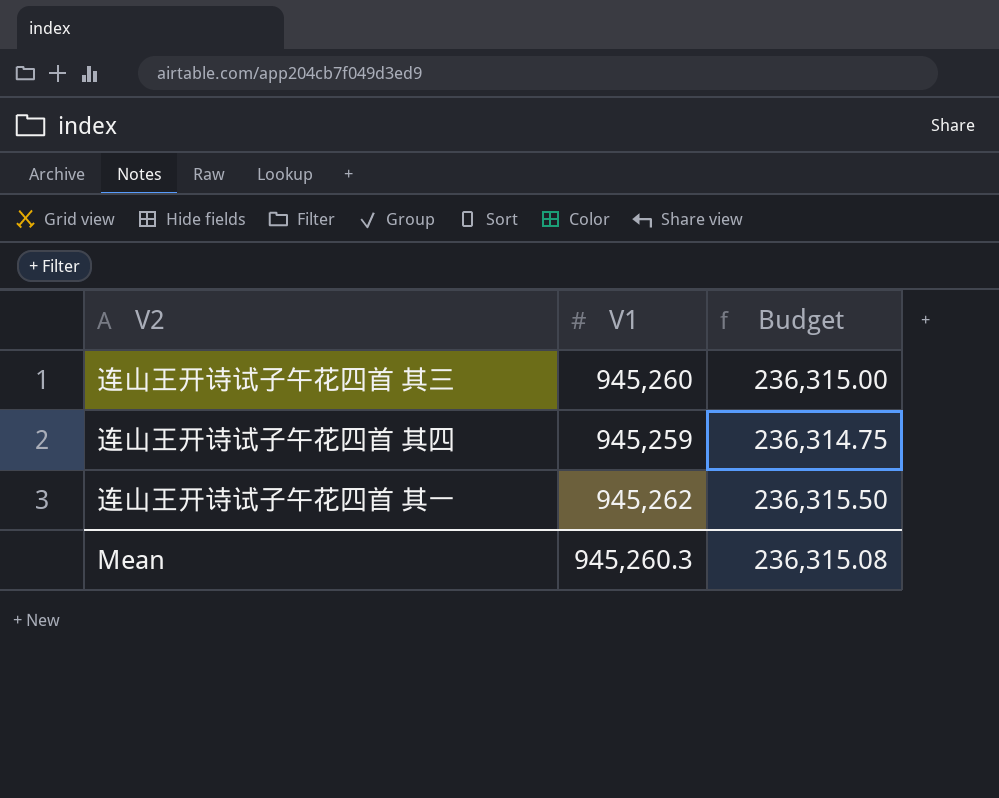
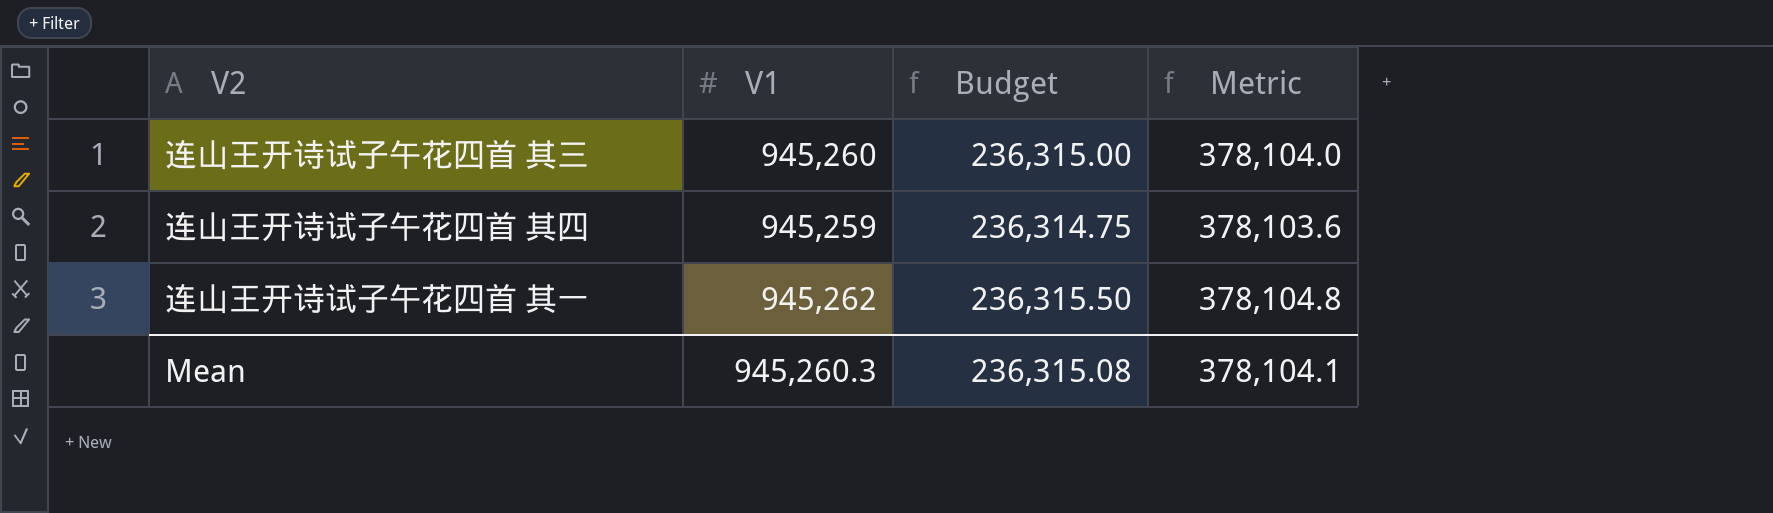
column Metric | formula: none -> [V1] * 0.4

